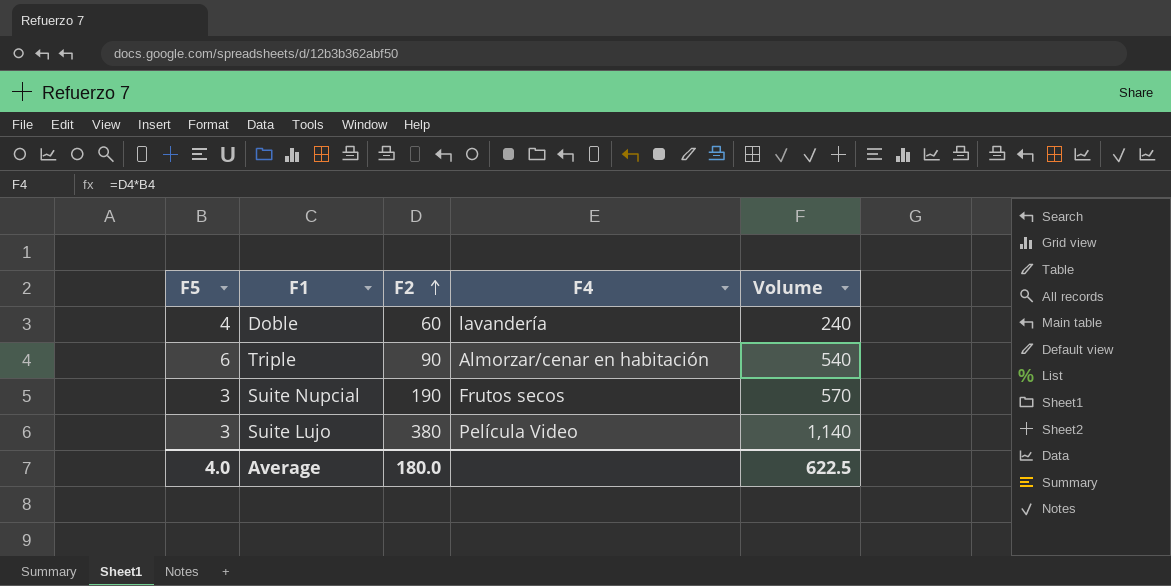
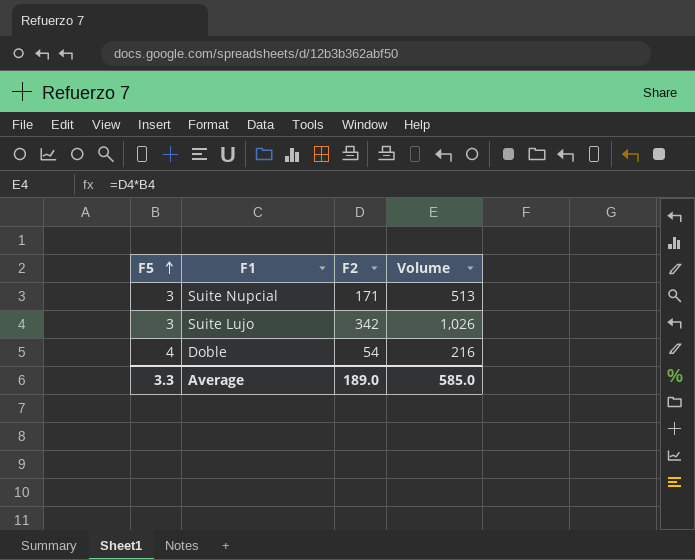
row order: F2 ascending -> F5 ascending
column F4 | position: 4 -> none
row Triple: 6 | 90 | Almorzar/cenar en habitación | 540 -> none
Suite Nupcial | F2: 190 -> 171
Suite Nupcial | Volume: 570 -> 513
Suite Lujo | F2: 380 -> 342
Suite Lujo | Volume: 1,140 -> 1,026
Doble | F2: 60 -> 54
Doble | Volume: 240 -> 216
Average | F5: 4.0 -> 3.3
Average | F2: 180.0 -> 189.0
Average | Volume: 622.5 -> 585.0

